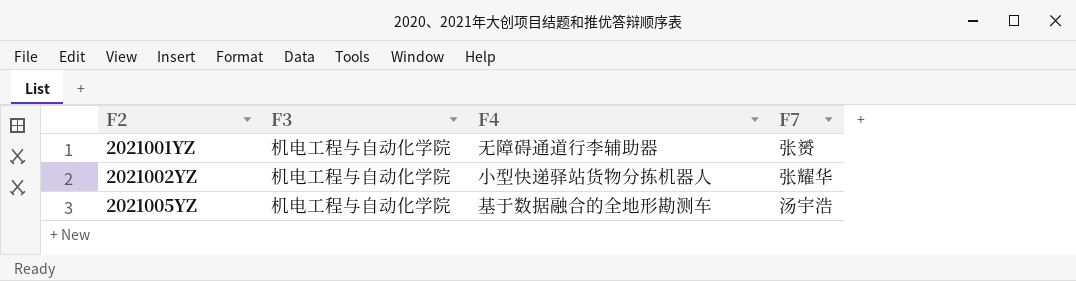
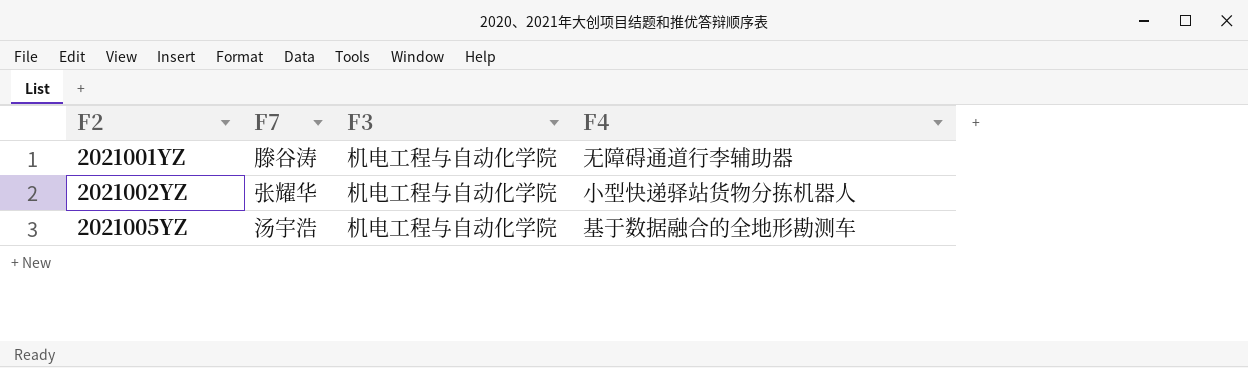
column F7 | position: 4 -> 2
2021001YZ | F7: 张赟 -> 滕谷涛

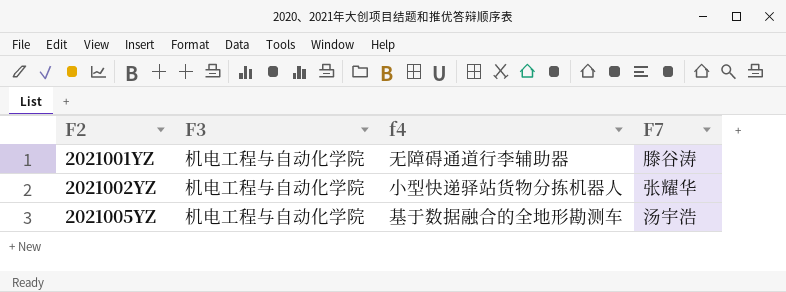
column name: F4 -> f4
column F7 | position: 2 -> 4

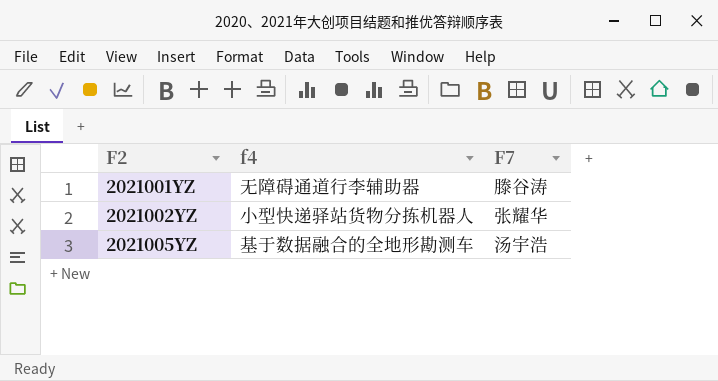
column F3 | position: 2 -> none

